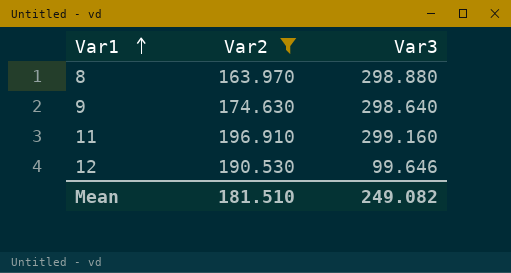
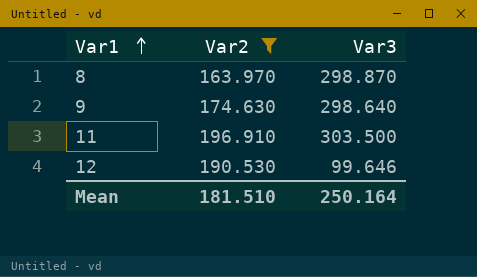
8 | Var3: 298.880 -> 298.870
11 | Var3: 299.160 -> 303.500
Mean | Var3: 249.082 -> 250.164

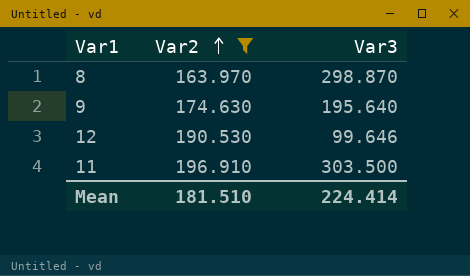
row order: Var1 ascending -> Var2 ascending
9 | Var3: 298.640 -> 195.640
Mean | Var3: 250.164 -> 224.414

